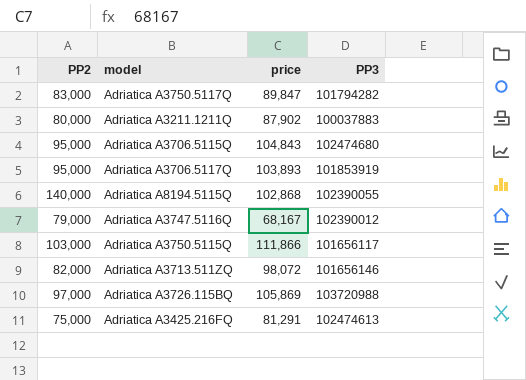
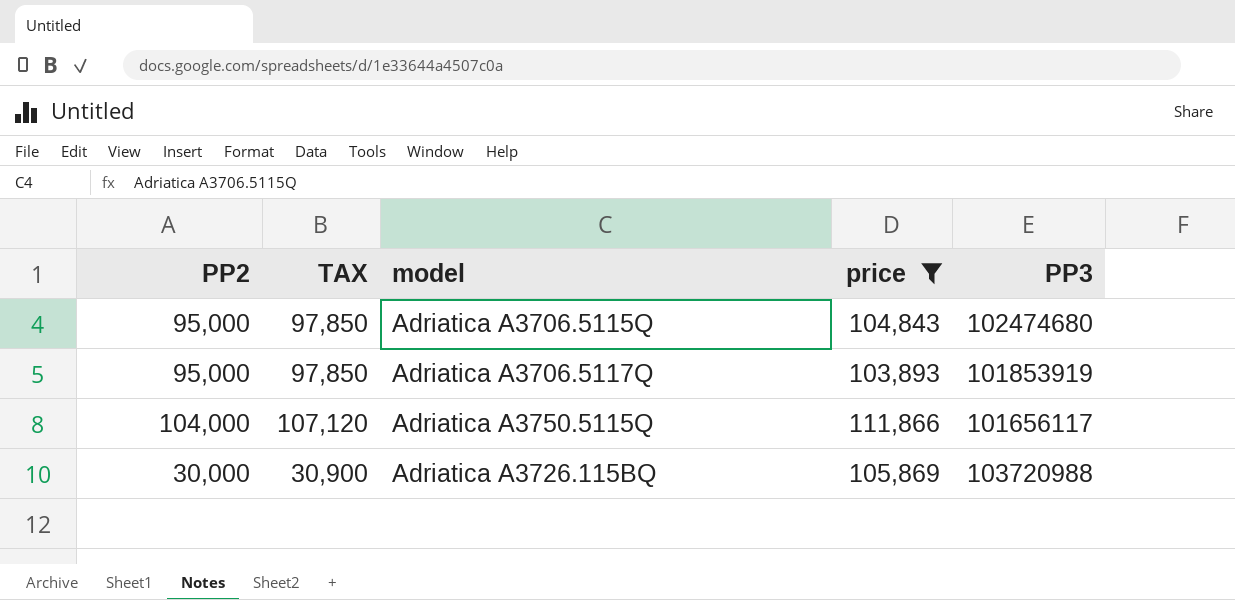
filter: none -> price >= 103,893
column TAX | formula: none -> [PP2] * 1.03
Adriatica A3750.5115Q | PP2: 103,000 -> 104,000
Adriatica A3726.115BQ | PP2: 97,000 -> 30,000

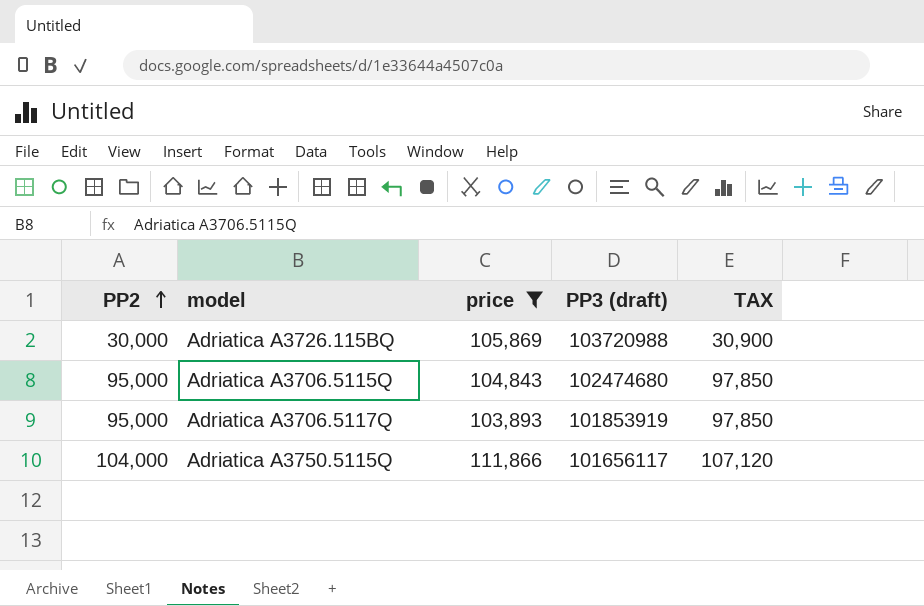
row order: none -> PP2 ascending
column name: PP3 -> PP3 (draft)
column TAX | position: 2 -> 5

